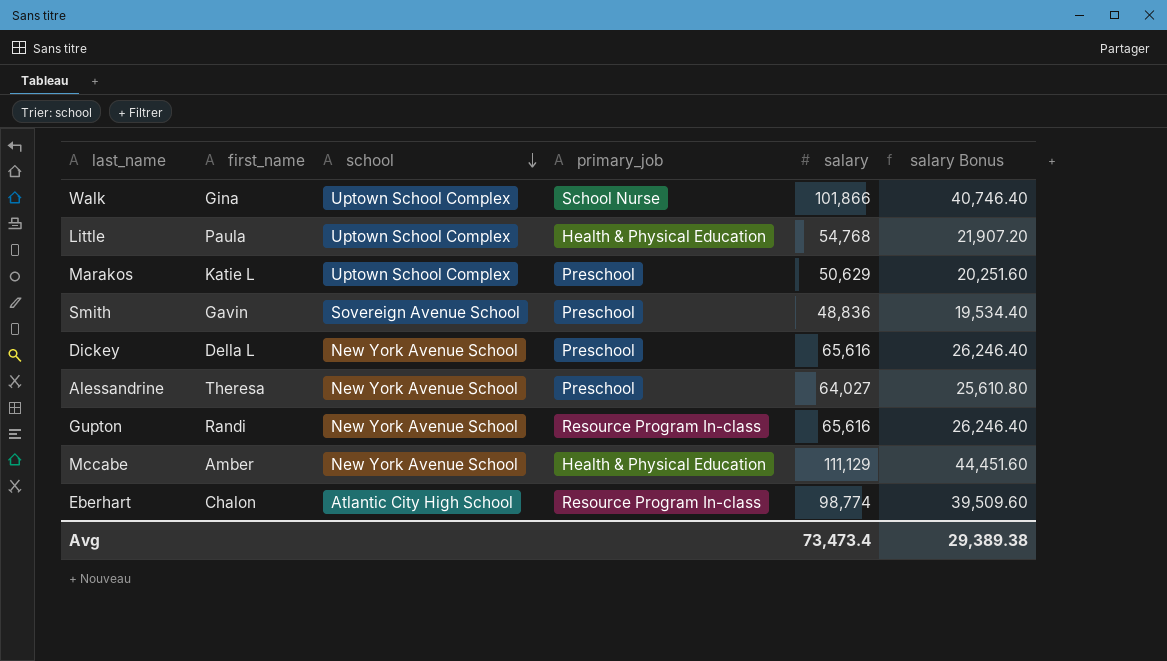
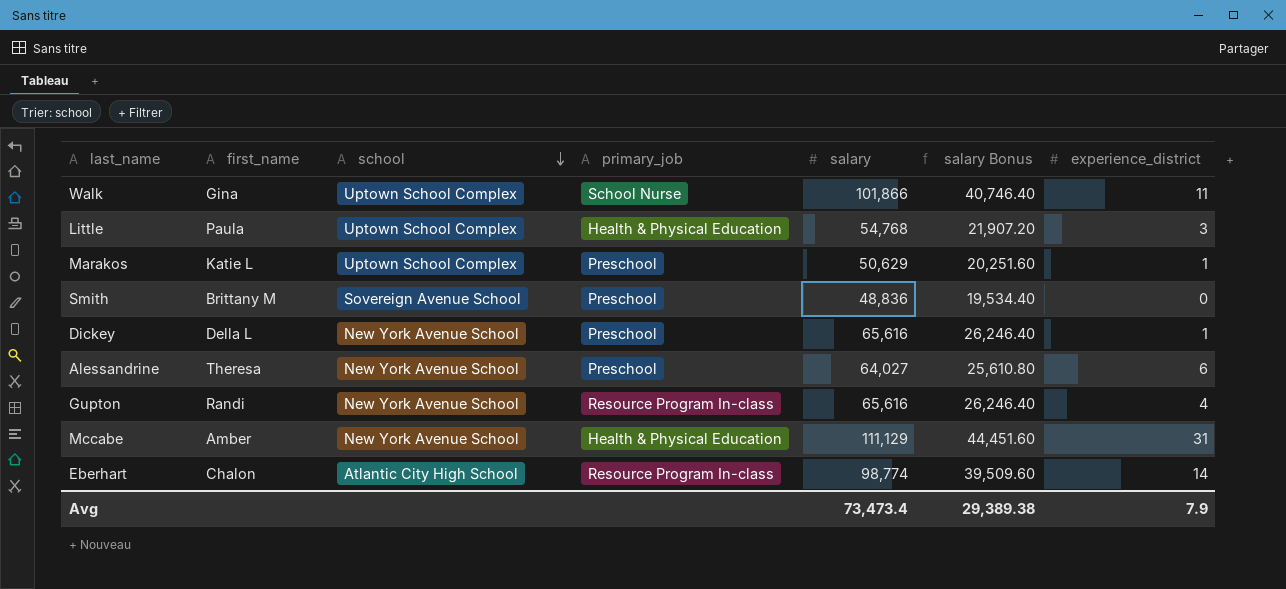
column experience_district | position: none -> 7
Smith | first_name: Gavin -> Brittany M

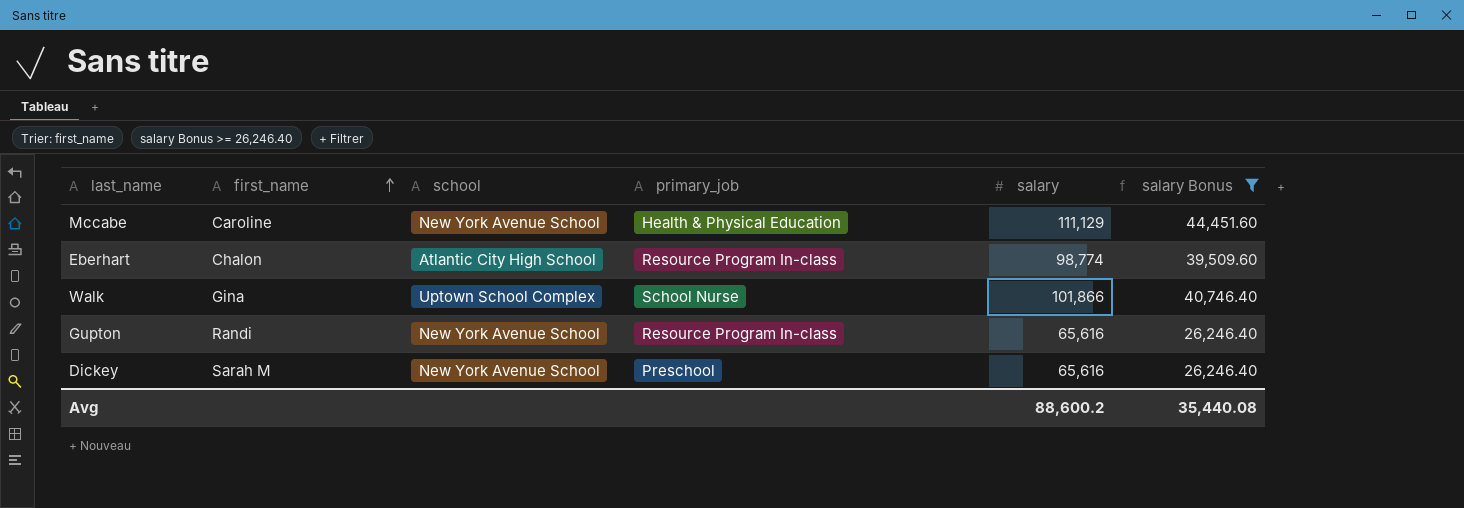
filter: none -> salary Bonus >= 26,246.40
row order: school descending -> first_name ascending
column experience_district | position: 7 -> none
Mccabe | first_name: Amber -> Caroline
Dickey | first_name: Della L -> Sarah M
Avg | salary: 73,473.4 -> 88,600.2
Avg | salary Bonus: 29,389.38 -> 35,440.08

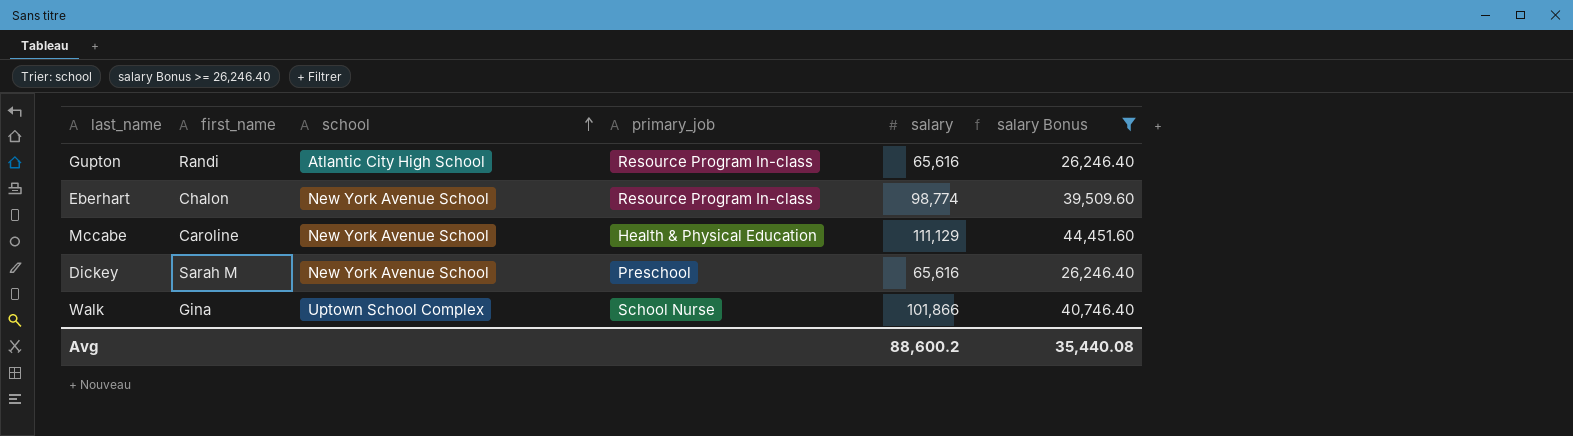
row order: first_name ascending -> school ascending
Gupton | school: New York Avenue School -> Atlantic City High School
Eberhart | school: Atlantic City High School -> New York Avenue School

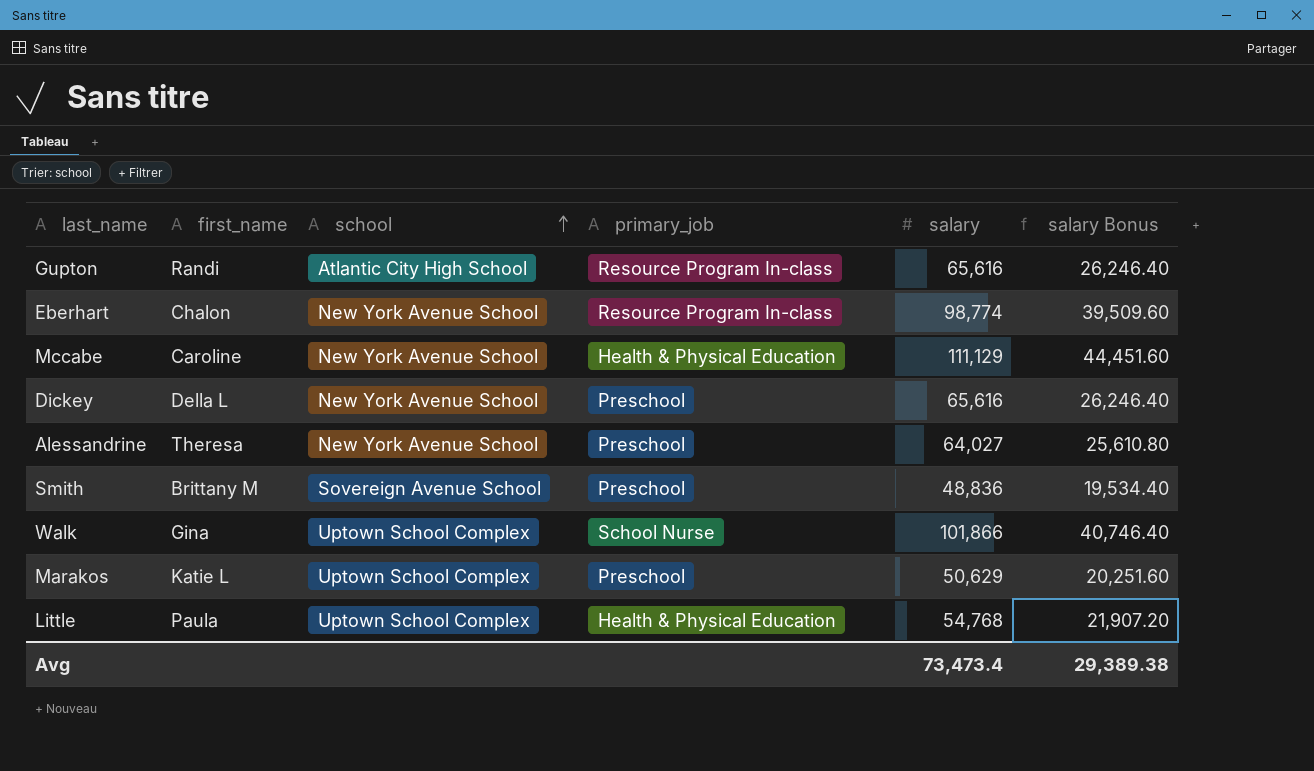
filter: salary Bonus >= 26,246.40 -> none
Dickey | first_name: Sarah M -> Della L
Avg | salary: 88,600.2 -> 73,473.4
Avg | salary Bonus: 35,440.08 -> 29,389.38

